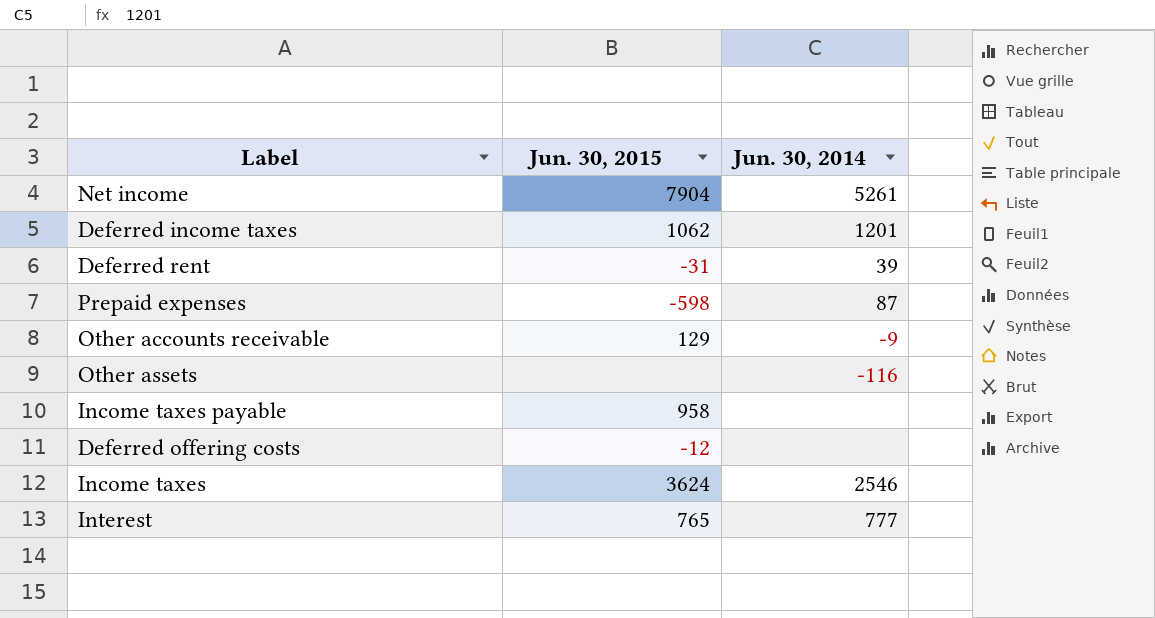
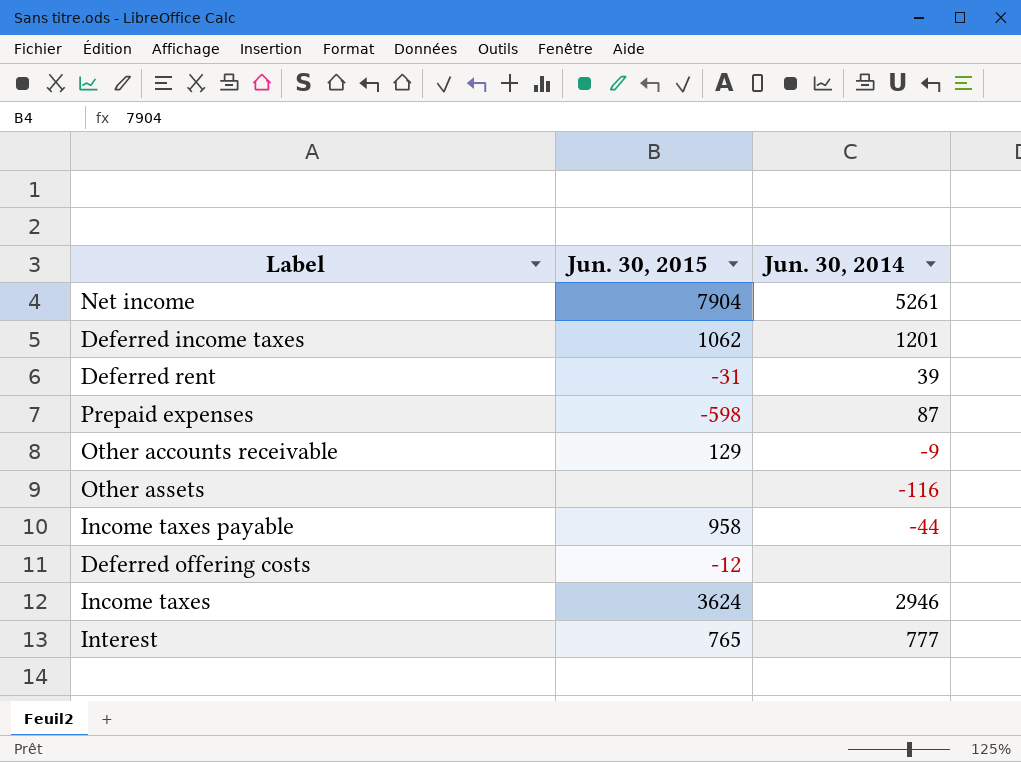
Income taxes payable | Jun. 30, 2014: none -> -44
Income taxes | Jun. 30, 2014: 2546 -> 2946

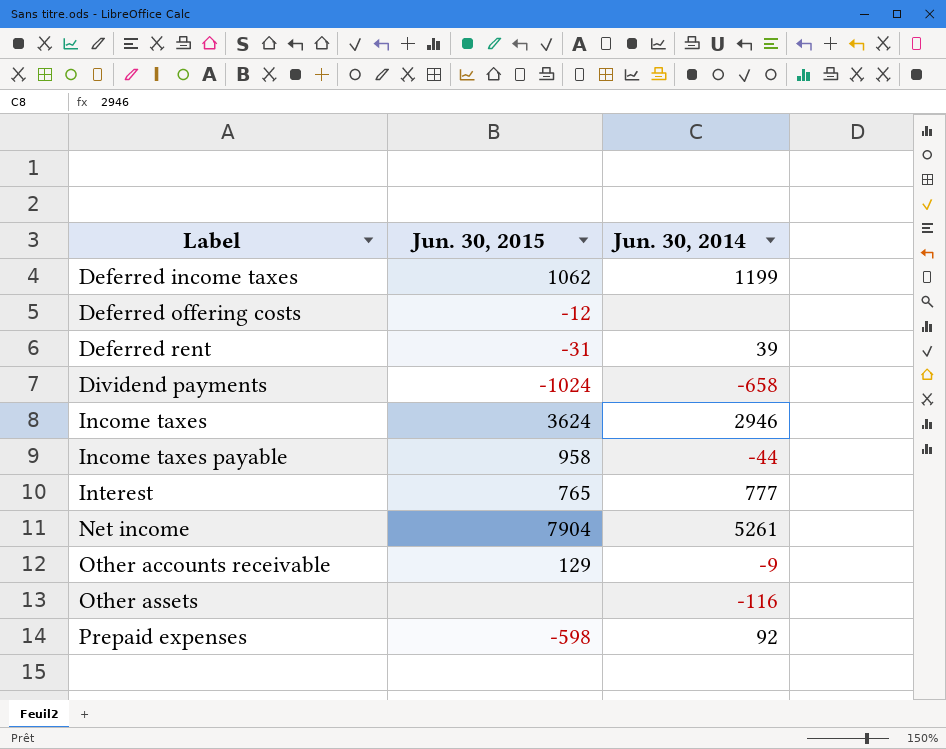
row order: none -> Label ascending
Deferred income taxes | Jun. 30, 2014: 1201 -> 1199
row Dividend payments: none -> -1024 | -658
Prepaid expenses | Jun. 30, 2014: 87 -> 92

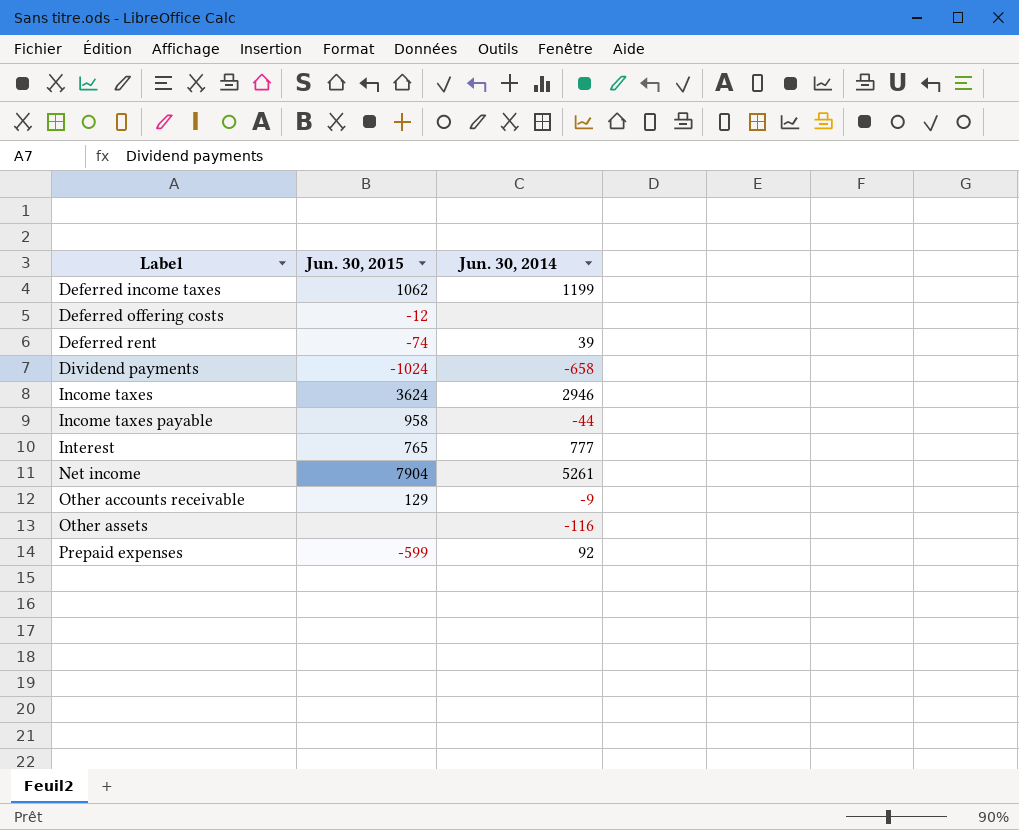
Deferred rent | Jun. 30, 2015: -31 -> -74
Prepaid expenses | Jun. 30, 2015: -598 -> -599

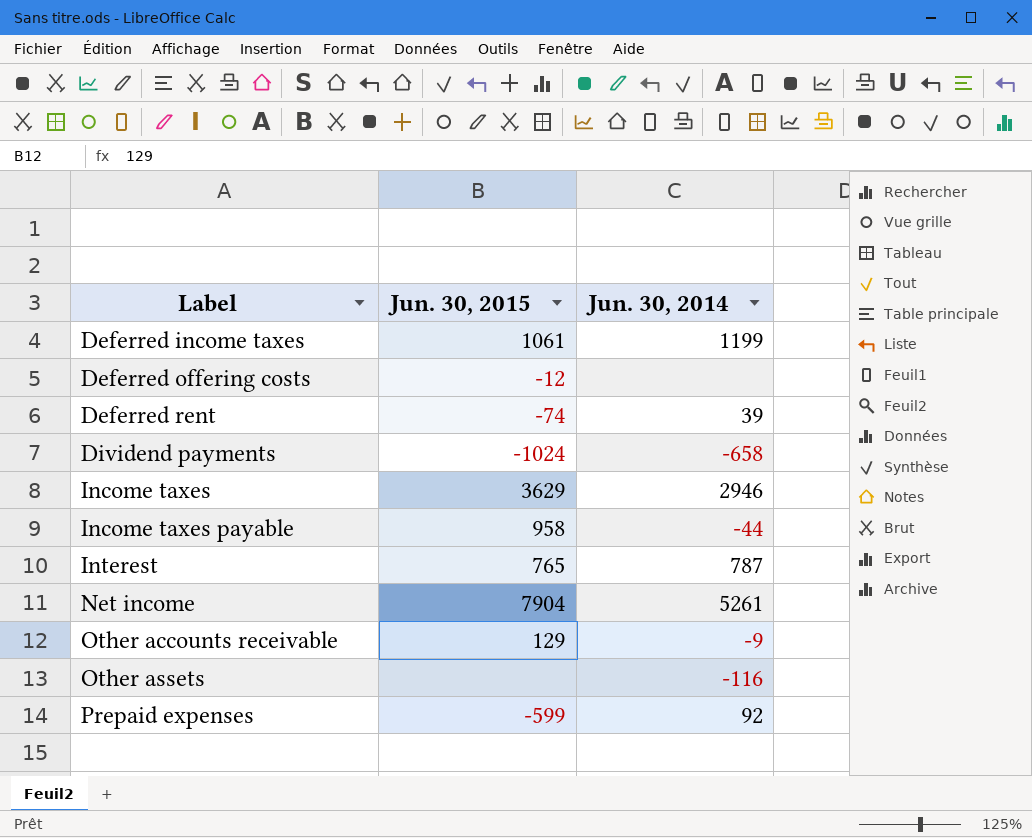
Deferred income taxes | Jun. 30, 2015: 1062 -> 1061
Income taxes | Jun. 30, 2015: 3624 -> 3629
Interest | Jun. 30, 2014: 777 -> 787

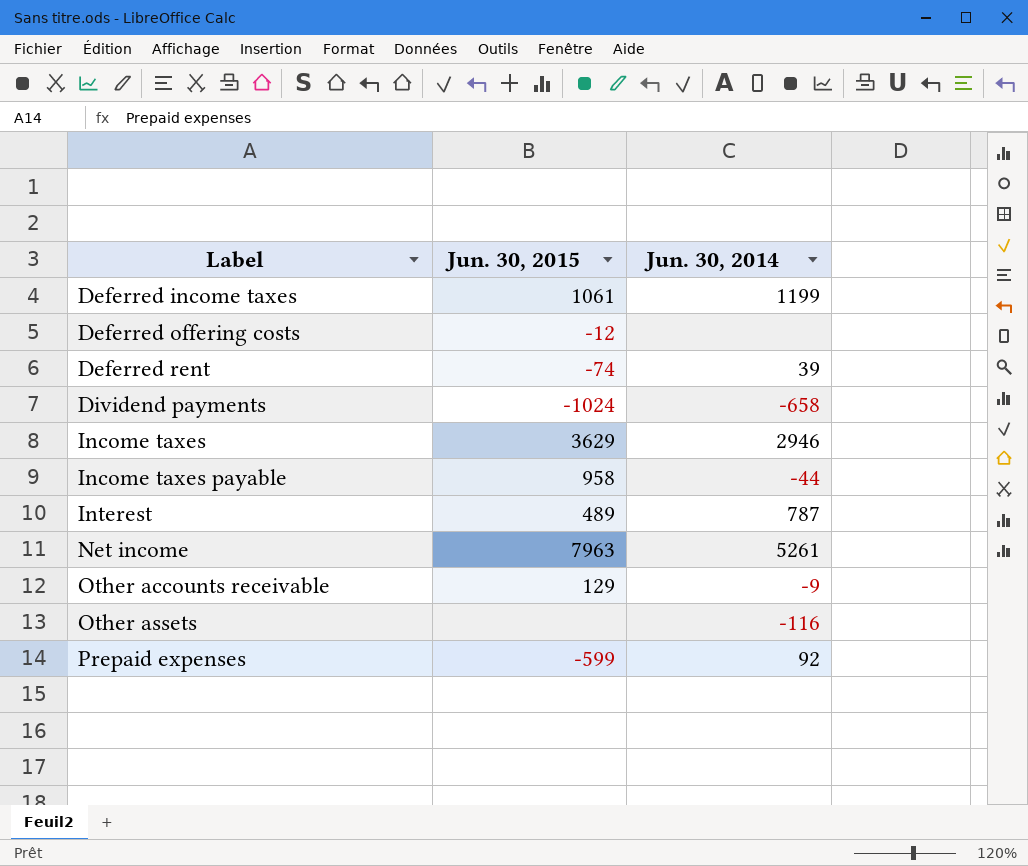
Interest | Jun. 30, 2015: 765 -> 489
Net income | Jun. 30, 2015: 7904 -> 7963

